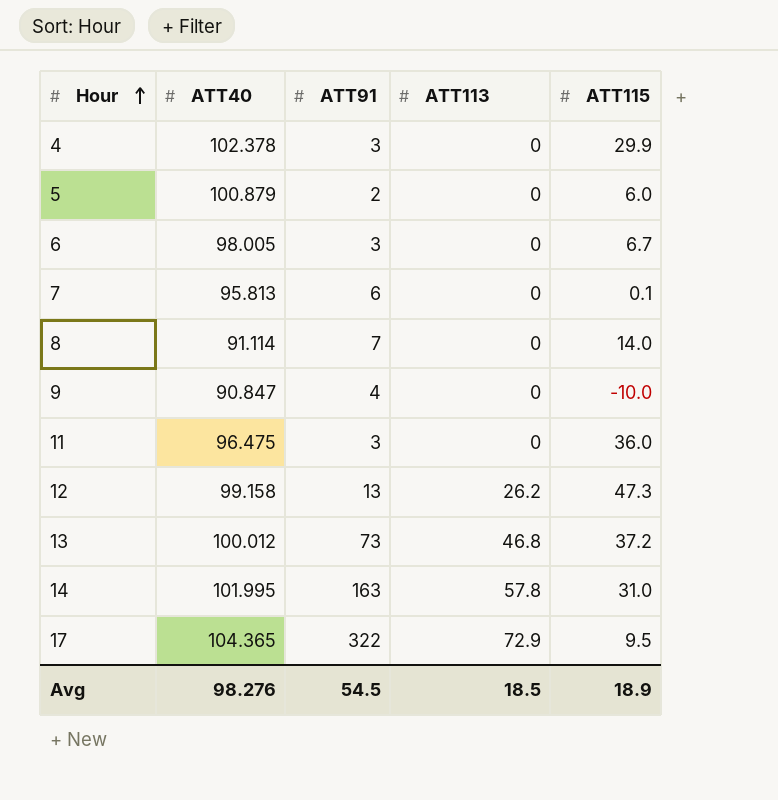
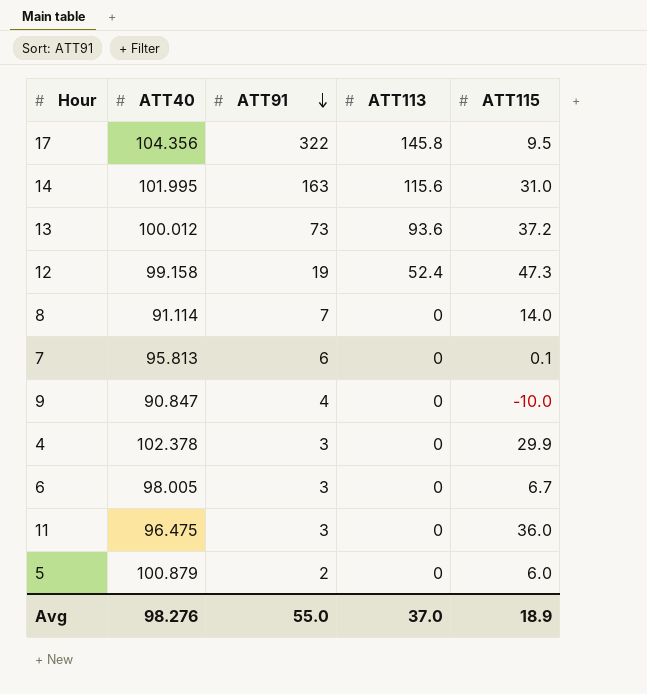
row order: Hour ascending -> ATT91 descending
17 | ATT40: 104.365 -> 104.356
17 | ATT113: 72.9 -> 145.8
14 | ATT113: 57.8 -> 115.6
13 | ATT113: 46.8 -> 93.6
12 | ATT91: 13 -> 19
12 | ATT113: 26.2 -> 52.4
Avg | ATT91: 54.5 -> 55.0
Avg | ATT113: 18.5 -> 37.0

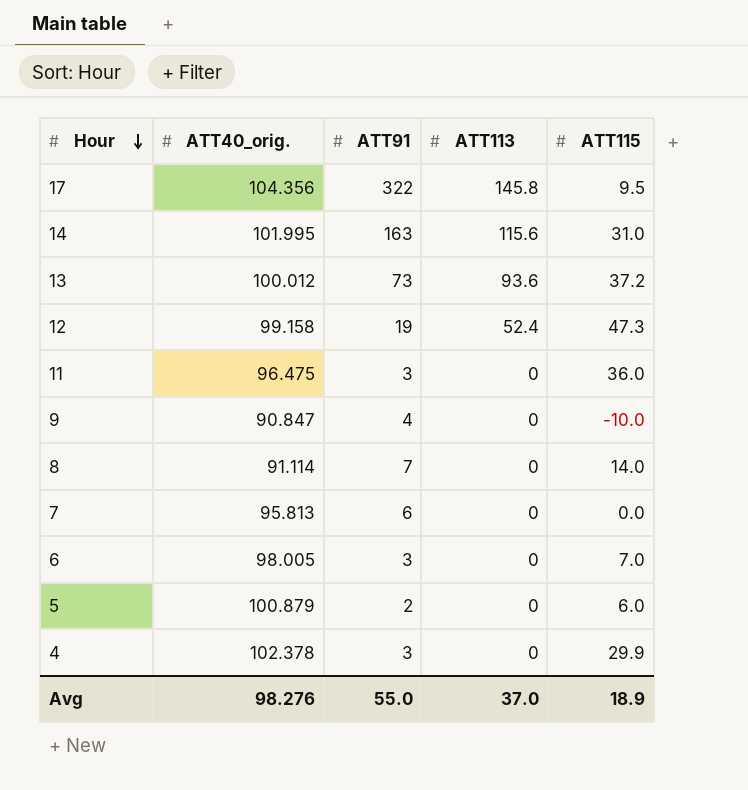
row order: ATT91 descending -> Hour descending
column name: ATT40 -> ATT40_orig.
7 | ATT115: 0.1 -> 0.0
6 | ATT115: 6.7 -> 7.0

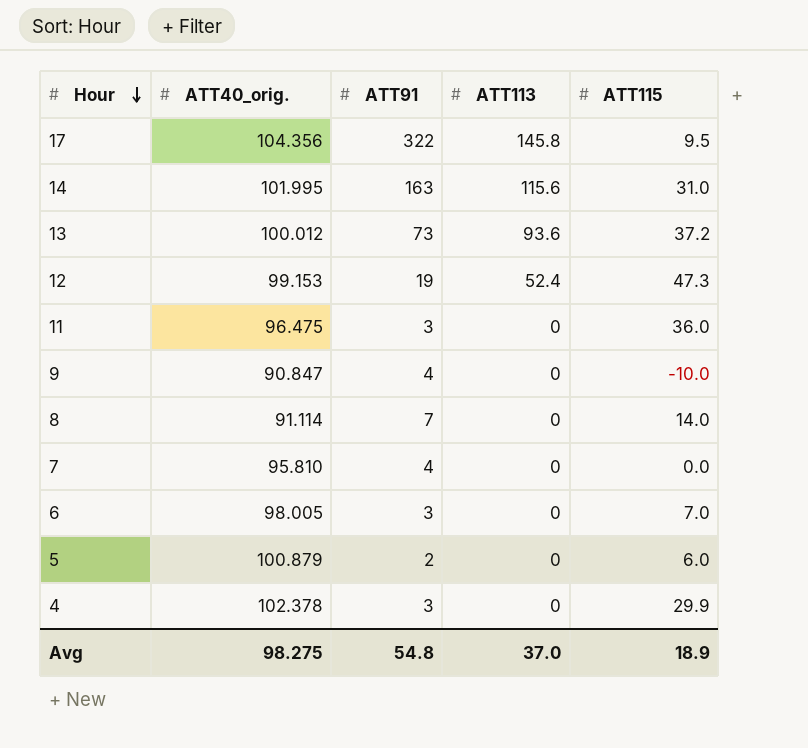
12 | ATT40_orig.: 99.158 -> 99.153
7 | ATT40_orig.: 95.813 -> 95.810
7 | ATT91: 6 -> 4
Avg | ATT40_orig.: 98.276 -> 98.275
Avg | ATT91: 55.0 -> 54.8

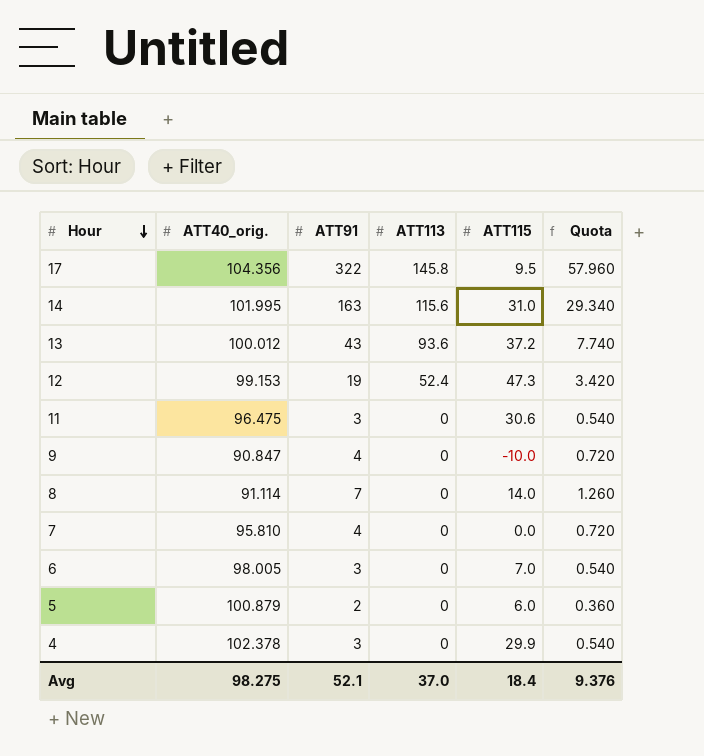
column Quota | formula: none -> [ATT91] * 0.18
13 | ATT91: 73 -> 43
11 | ATT115: 36.0 -> 30.6
Avg | ATT91: 54.8 -> 52.1
Avg | ATT115: 18.9 -> 18.4

